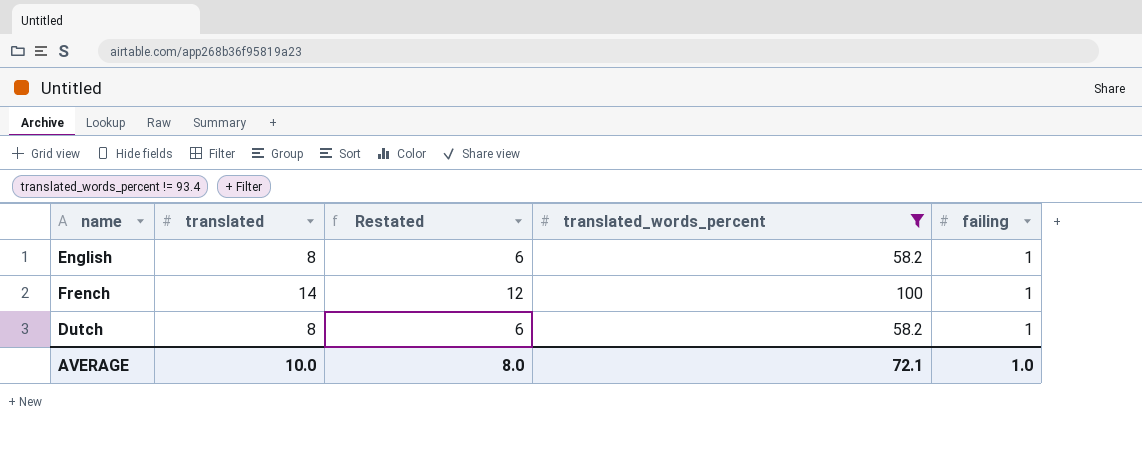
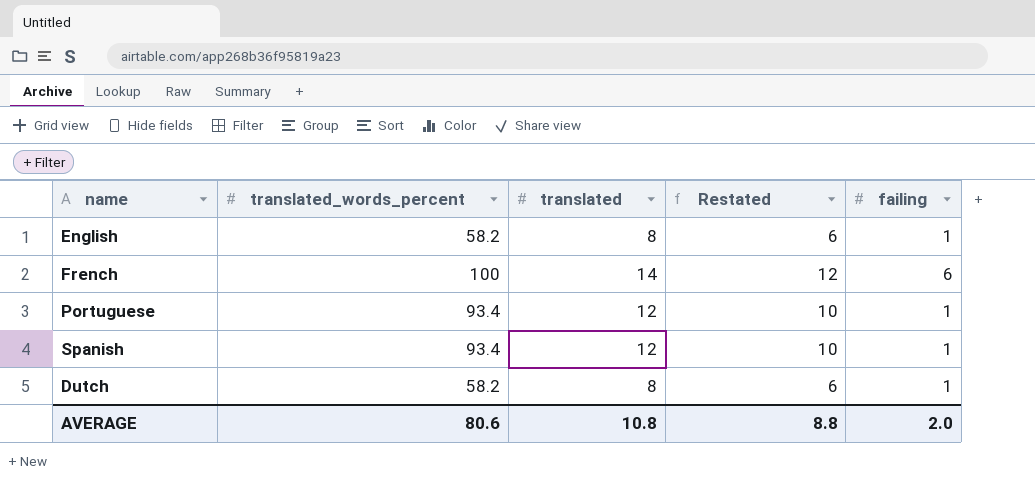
filter: translated_words_percent != 93.4 -> none
column translated_words_percent | position: 4 -> 2
French | failing: 1 -> 6
AVERAGE | translated_words_percent: 72.1 -> 80.6
AVERAGE | translated: 10.0 -> 10.8
AVERAGE | Restated: 8.0 -> 8.8
AVERAGE | failing: 1.0 -> 2.0

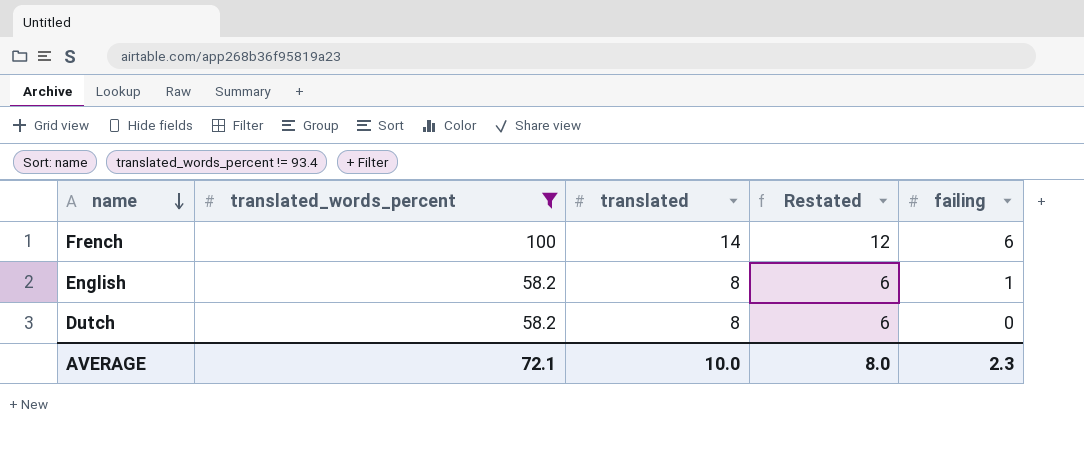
filter: none -> translated_words_percent != 93.4
row order: none -> name descending
Dutch | failing: 1 -> 0
AVERAGE | translated_words_percent: 80.6 -> 72.1
AVERAGE | translated: 10.8 -> 10.0
AVERAGE | Restated: 8.8 -> 8.0
AVERAGE | failing: 2.0 -> 2.3

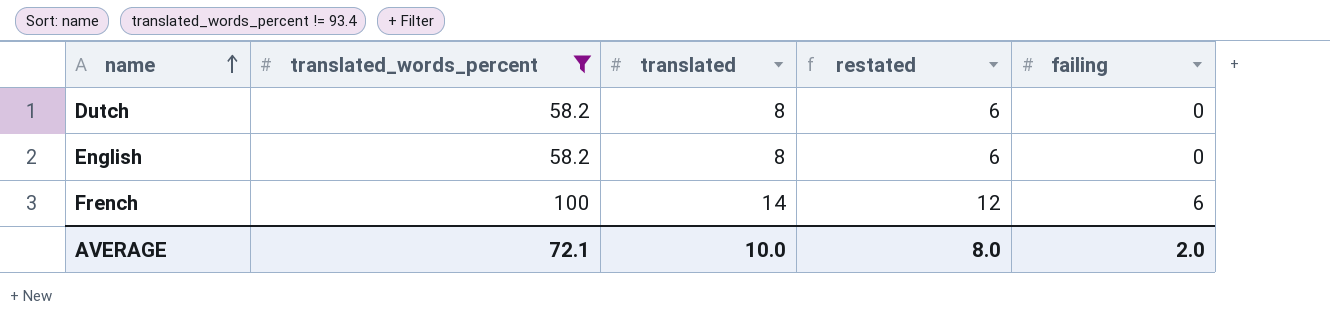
row order: name descending -> name ascending
column name: Restated -> restated
English | failing: 1 -> 0
AVERAGE | failing: 2.3 -> 2.0

